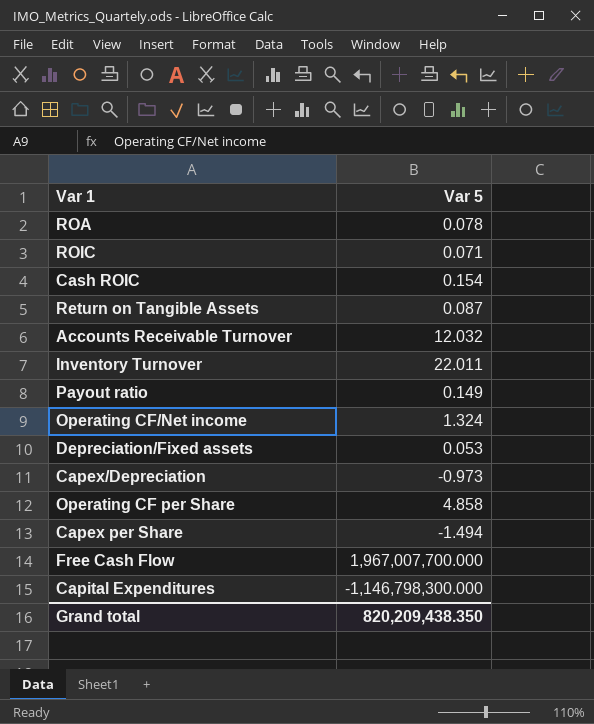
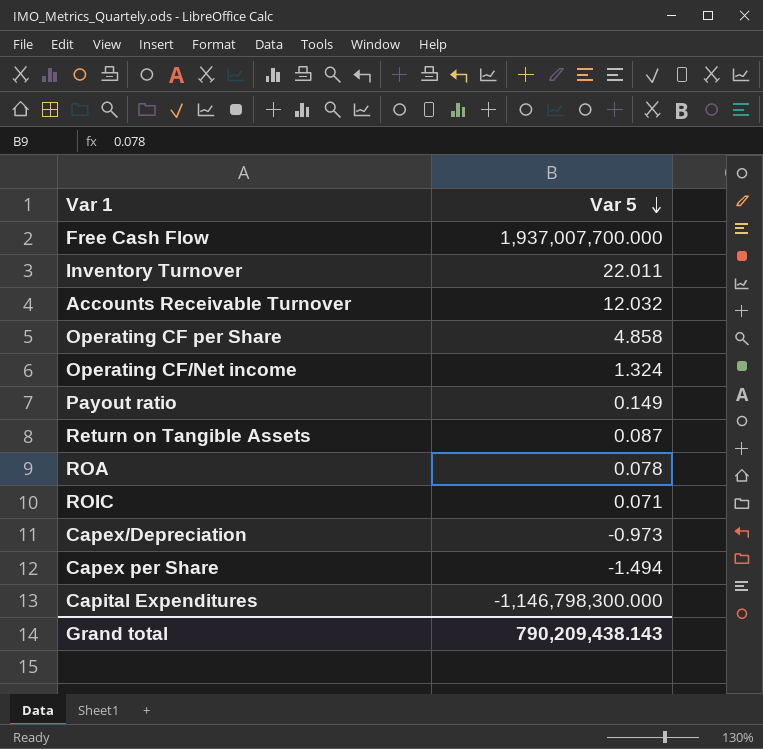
row order: none -> Var 5 descending
row Cash ROIC: 0.154 -> none
row Depreciation/Fixed assets: 0.053 -> none
Free Cash Flow | Var 5: 1,967,007,700.000 -> 1,937,007,700.000
Grand total | Var 5: 820,209,438.350 -> 790,209,438.143

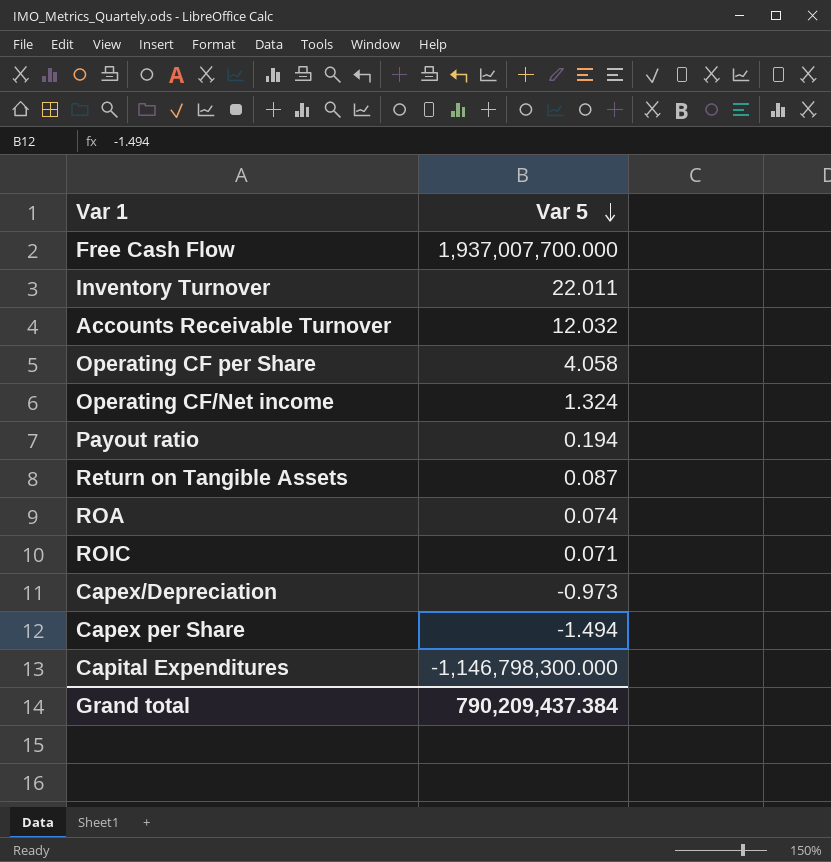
Operating CF per Share | Var 5: 4.858 -> 4.058
Payout ratio | Var 5: 0.149 -> 0.194
ROA | Var 5: 0.078 -> 0.074
Grand total | Var 5: 790,209,438.143 -> 790,209,437.384

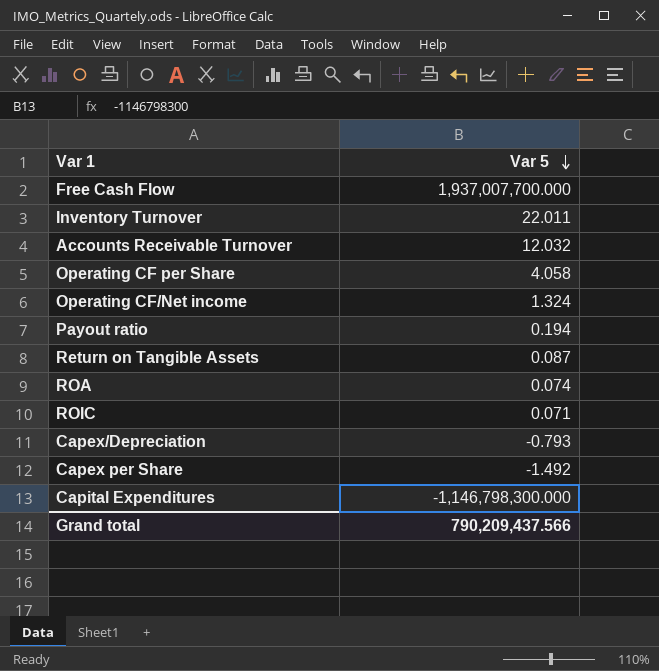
Capex/Depreciation | Var 5: -0.973 -> -0.793
Capex per Share | Var 5: -1.494 -> -1.492
Grand total | Var 5: 790,209,437.384 -> 790,209,437.566

